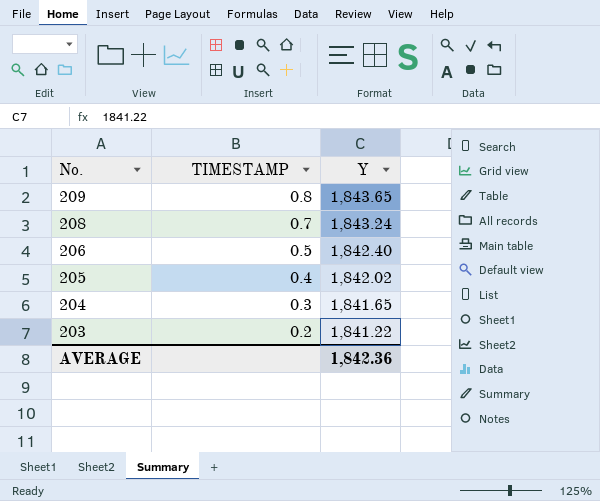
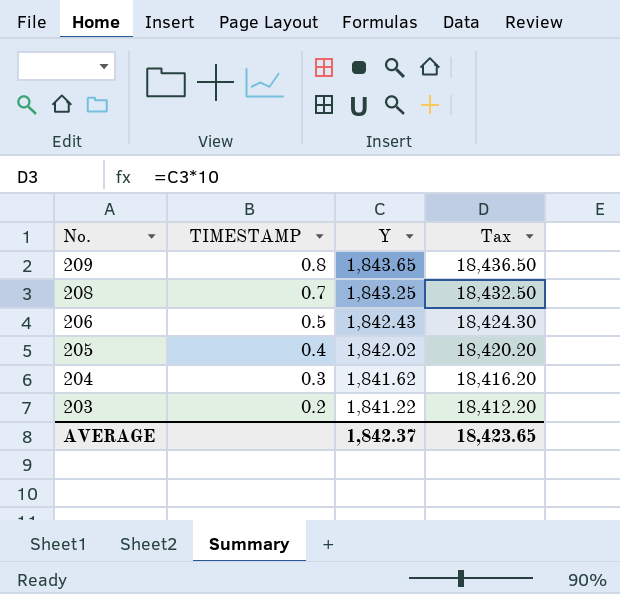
column Tax | formula: none -> [Y] * 10
208 | Y: 1,843.24 -> 1,843.25
206 | Y: 1,842.40 -> 1,842.43
204 | Y: 1,841.65 -> 1,841.62
AVERAGE | Y: 1,842.36 -> 1,842.37

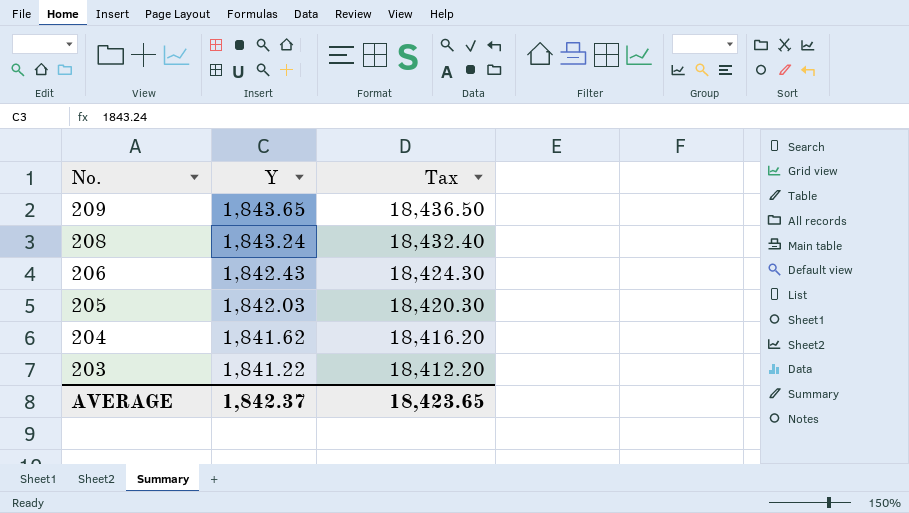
column TIMESTAMP | position: 2 -> none
208 | Y: 1,843.25 -> 1,843.24
208 | Tax: 18,432.50 -> 18,432.40
205 | Y: 1,842.02 -> 1,842.03
205 | Tax: 18,420.20 -> 18,420.30

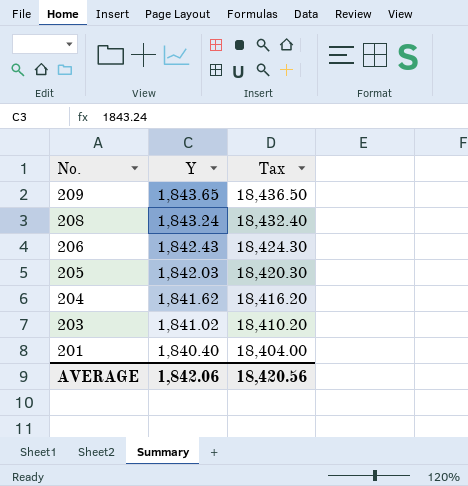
203 | Y: 1,841.22 -> 1,841.02
203 | Tax: 18,412.20 -> 18,410.20
row 201: none -> 1,840.40 | 18,404.00
AVERAGE | Y: 1,842.37 -> 1,842.06
AVERAGE | Tax: 18,423.65 -> 18,420.56

